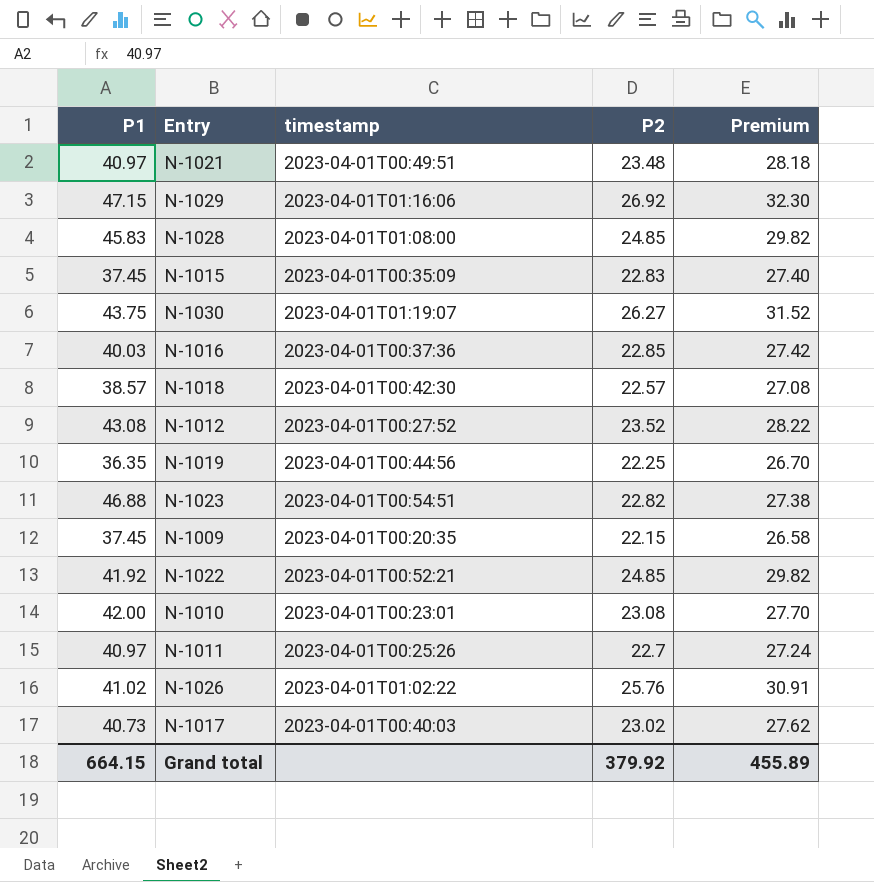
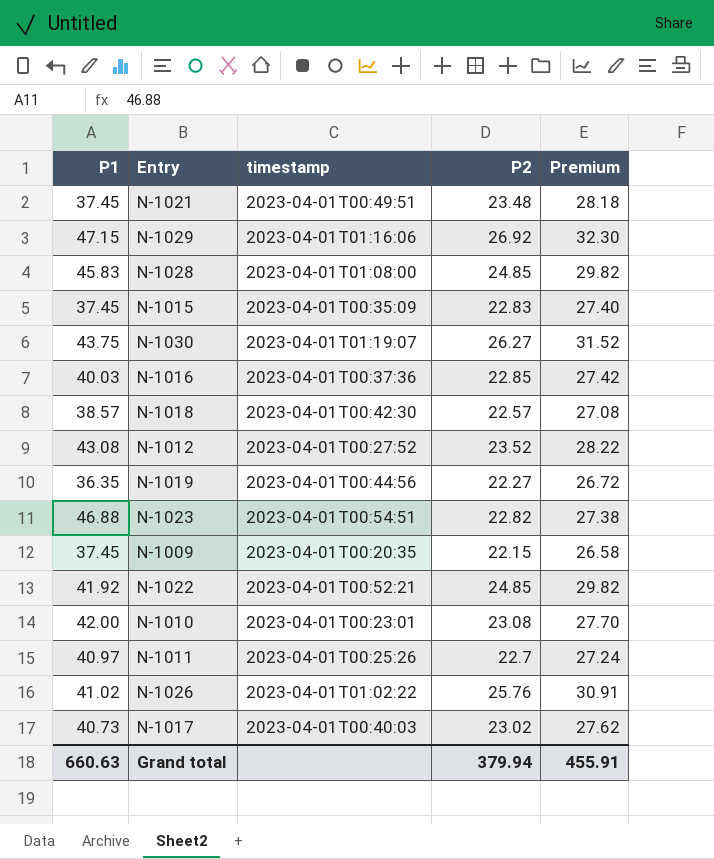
N-1021 | P1: 40.97 -> 37.45
N-1019 | P2: 22.25 -> 22.27
N-1019 | Premium: 26.70 -> 26.72
Grand total | P1: 664.15 -> 660.63
Grand total | P2: 379.92 -> 379.94
Grand total | Premium: 455.89 -> 455.91

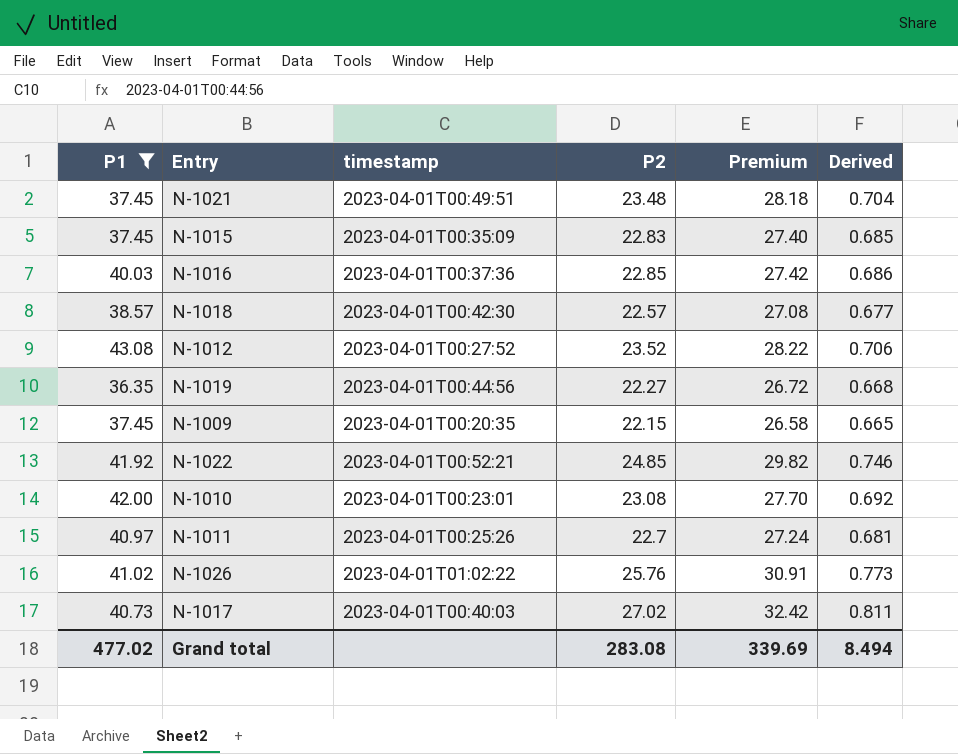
filter: none -> P1 <= 43.08
column Derived | formula: none -> [P2] * 0.03
N-1017 | P2: 23.02 -> 27.02
N-1017 | Premium: 27.62 -> 32.42
Grand total | P1: 660.63 -> 477.02
Grand total | P2: 379.94 -> 283.08
Grand total | Premium: 455.91 -> 339.69

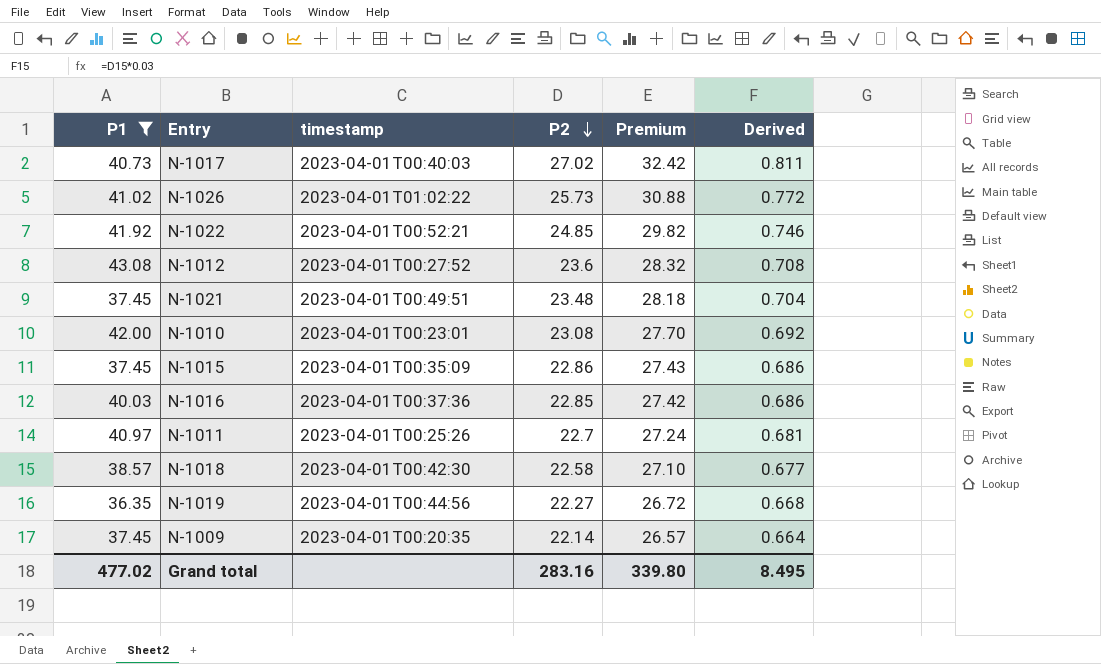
row order: none -> P2 descending
N-1026 | P2: 25.76 -> 25.73
N-1026 | Premium: 30.91 -> 30.88
N-1026 | Derived: 0.773 -> 0.772
N-1012 | P2: 23.52 -> 23.6
N-1012 | Premium: 28.22 -> 28.32
N-1012 | Derived: 0.706 -> 0.708
N-1015 | P2: 22.83 -> 22.86
N-1015 | Premium: 27.40 -> 27.43
N-1015 | Derived: 0.685 -> 0.686
N-1018 | P2: 22.57 -> 22.58
N-1018 | Premium: 27.08 -> 27.10
N-1009 | P2: 22.15 -> 22.14
N-1009 | Premium: 26.58 -> 26.57
N-1009 | Derived: 0.665 -> 0.664
Grand total | P2: 283.08 -> 283.16
Grand total | Premium: 339.69 -> 339.80
Grand total | Derived: 8.494 -> 8.495

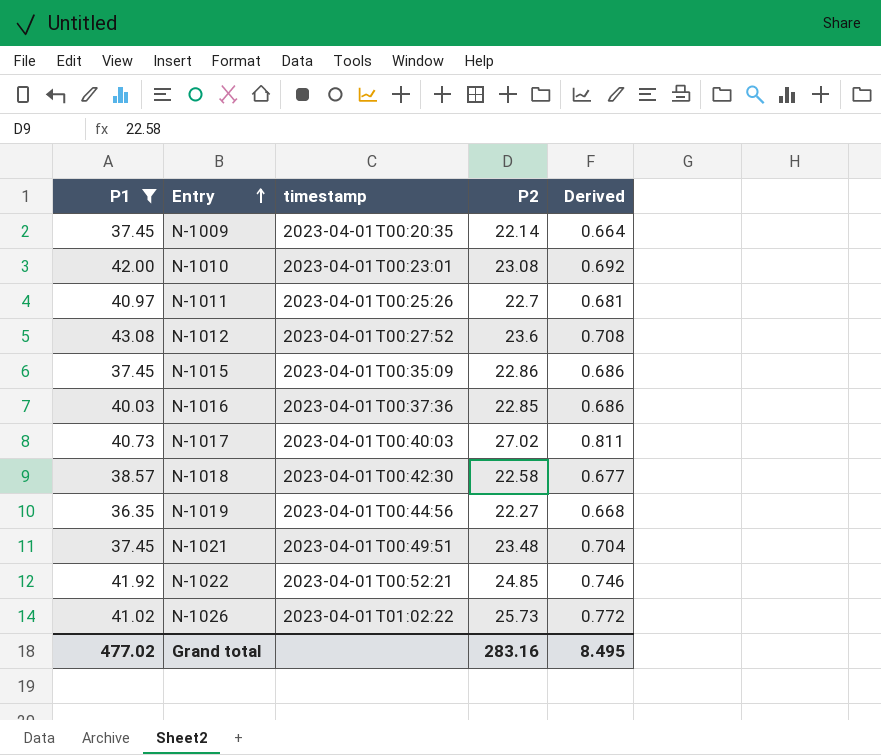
row order: P2 descending -> Entry ascending
column Premium | formula: [P2] * 1.2 -> none

